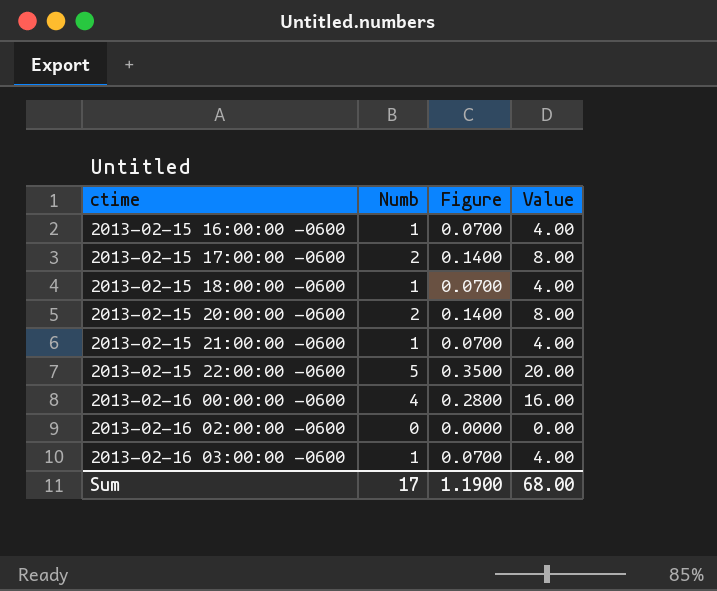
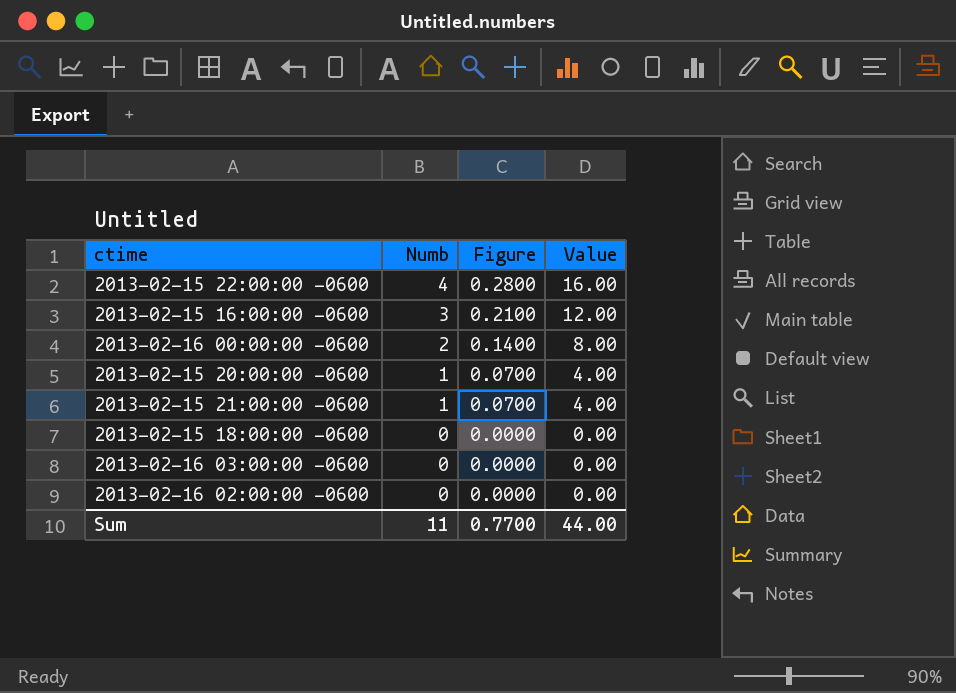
row order: ctime ascending -> Numb descending
row 2013-02-15 17:00:00 -0600: 2 | 0.1400 | 8.00 -> none
2013-02-15 22:00:00 -0600 | Numb: 5 -> 4
2013-02-15 22:00:00 -0600 | Figure: 0.3500 -> 0.2800
2013-02-15 22:00:00 -0600 | Value: 20.00 -> 16.00
2013-02-15 16:00:00 -0600 | Numb: 1 -> 3
2013-02-15 16:00:00 -0600 | Figure: 0.0700 -> 0.2100
2013-02-15 16:00:00 -0600 | Value: 4.00 -> 12.00
2013-02-16 00:00:00 -0600 | Numb: 4 -> 2
2013-02-16 00:00:00 -0600 | Figure: 0.2800 -> 0.1400
2013-02-16 00:00:00 -0600 | Value: 16.00 -> 8.00
2013-02-15 20:00:00 -0600 | Numb: 2 -> 1
2013-02-15 20:00:00 -0600 | Figure: 0.1400 -> 0.0700
2013-02-15 20:00:00 -0600 | Value: 8.00 -> 4.00
2013-02-15 18:00:00 -0600 | Numb: 1 -> 0
2013-02-15 18:00:00 -0600 | Figure: 0.0700 -> 0.0000
2013-02-15 18:00:00 -0600 | Value: 4.00 -> 0.00
2013-02-16 03:00:00 -0600 | Numb: 1 -> 0
2013-02-16 03:00:00 -0600 | Figure: 0.0700 -> 0.0000
2013-02-16 03:00:00 -0600 | Value: 4.00 -> 0.00
Sum | Numb: 17 -> 11
Sum | Figure: 1.1900 -> 0.7700
Sum | Value: 68.00 -> 44.00

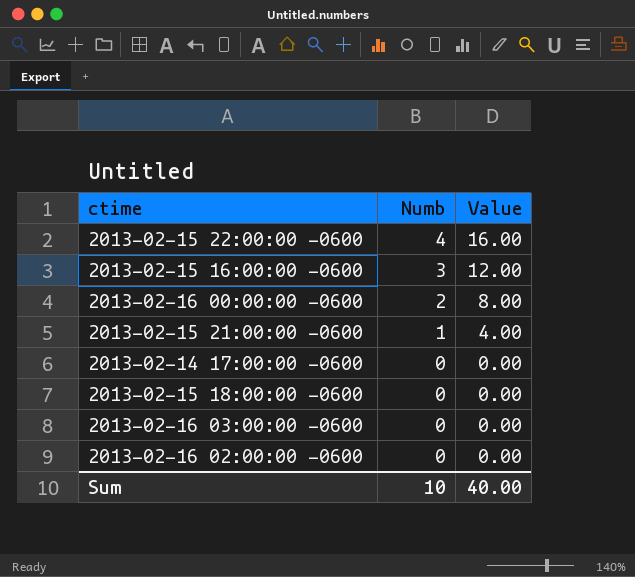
column Figure | formula: [Numb] * 0.07 -> none
row 2013-02-15 20:00:00 -0600: 1 | 0.0700 | 4.00 -> none
row 2013-02-14 17:00:00 -0600: none -> 0 | 0.00
Sum | Numb: 11 -> 10
Sum | Value: 44.00 -> 40.00

